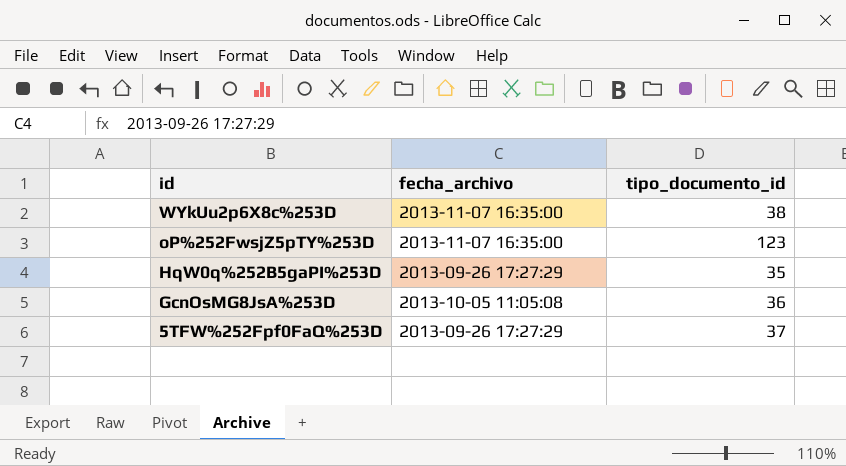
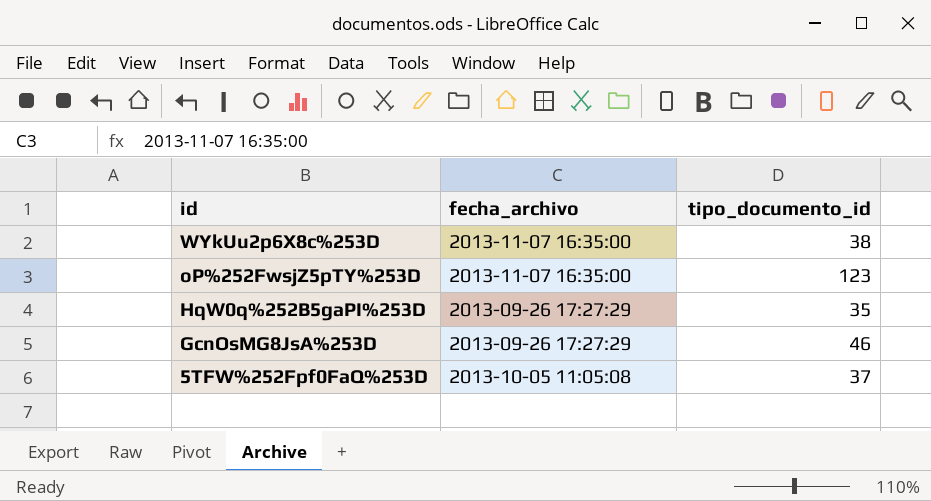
GcnOsMG8JsA%253D | fecha_archivo: 2013-10-05 11:05:08 -> 2013-09-26 17:27:29
GcnOsMG8JsA%253D | tipo_documento_id: 36 -> 46
5TFW%252Fpf0FaQ%253D | fecha_archivo: 2013-09-26 17:27:29 -> 2013-10-05 11:05:08

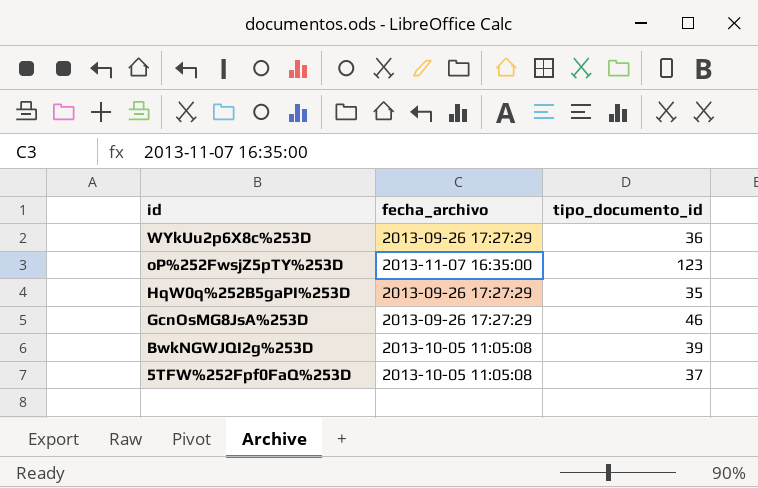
WYkUu2p6X8c%253D | fecha_archivo: 2013-11-07 16:35:00 -> 2013-09-26 17:27:29
WYkUu2p6X8c%253D | tipo_documento_id: 38 -> 36
row BwkNGWJQI2g%253D: none -> 2013-10-05 11:05:08 | 39

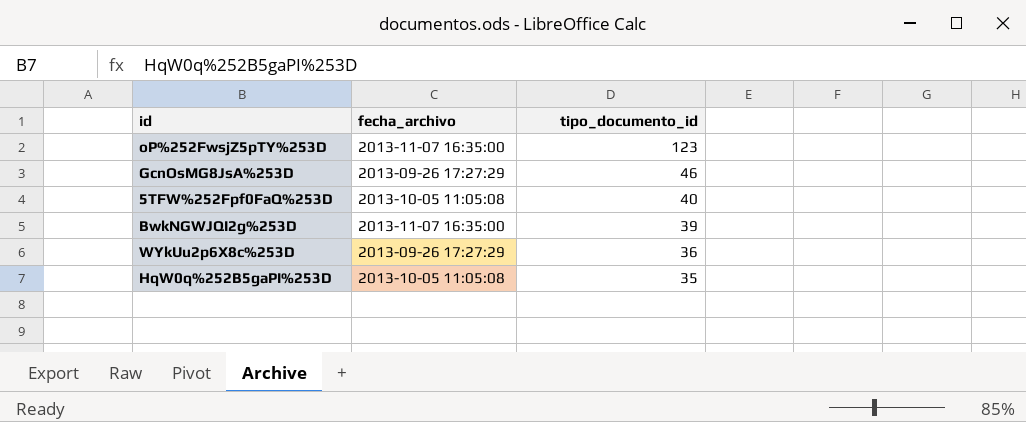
row order: id descending -> tipo_documento_id descending
5TFW%252Fpf0FaQ%253D | tipo_documento_id: 37 -> 40
BwkNGWJQI2g%253D | fecha_archivo: 2013-10-05 11:05:08 -> 2013-11-07 16:35:00
HqW0q%252B5gaPI%253D | fecha_archivo: 2013-09-26 17:27:29 -> 2013-10-05 11:05:08

